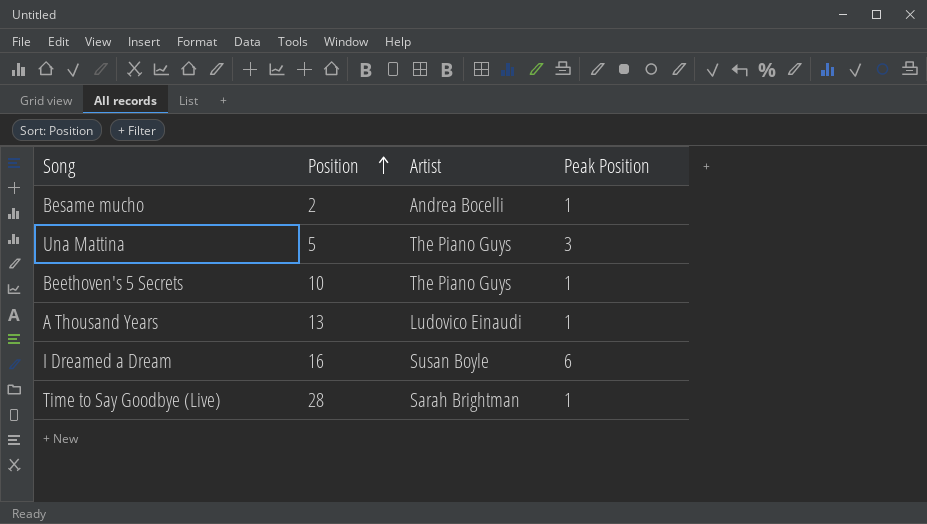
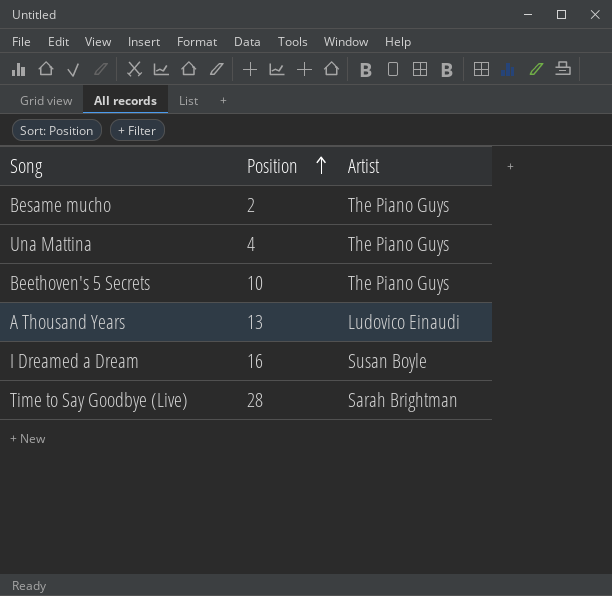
column Peak Position | position: 4 -> none
Besame mucho | Artist: Andrea Bocelli -> The Piano Guys
Una Mattina | Position: 5 -> 4

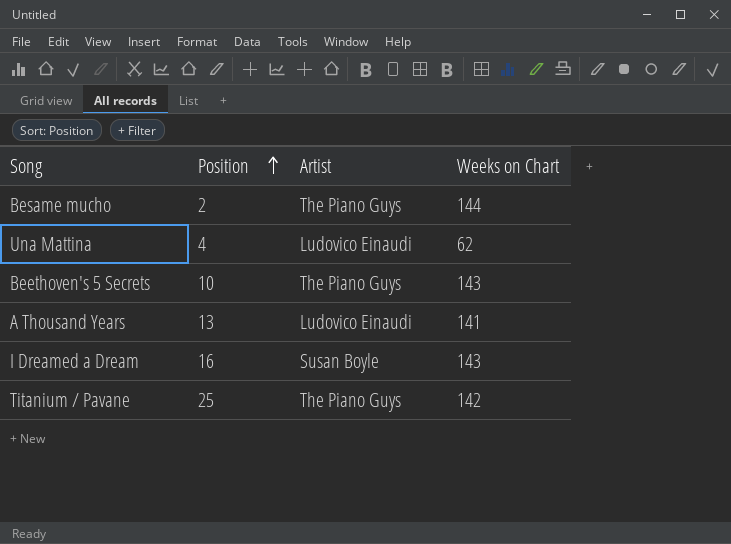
column Weeks on Chart | position: none -> 4
row Time to Say Goodbye (Live): 28 | Sarah Brightman -> none
Una Mattina | Artist: The Piano Guys -> Ludovico Einaudi
row Titanium / Pavane: none -> 25 | The Piano Guys | 142

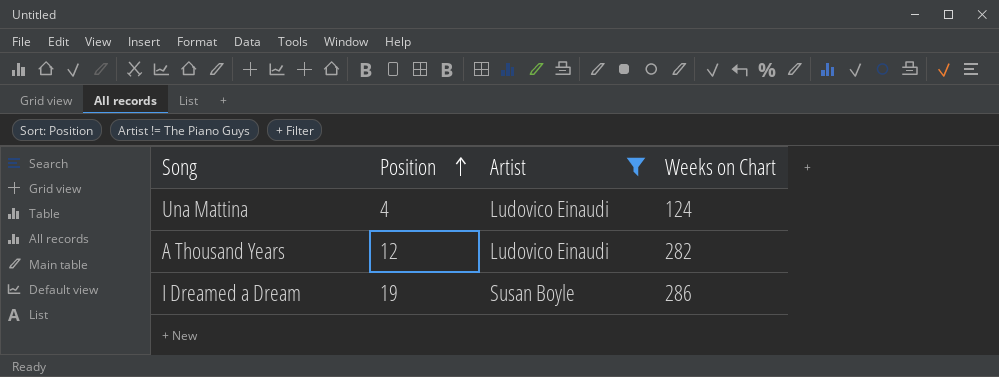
filter: none -> Artist != The Piano Guys
Una Mattina | Weeks on Chart: 62 -> 124
A Thousand Years | Position: 13 -> 12
A Thousand Years | Weeks on Chart: 141 -> 282
I Dreamed a Dream | Position: 16 -> 19
I Dreamed a Dream | Weeks on Chart: 143 -> 286

